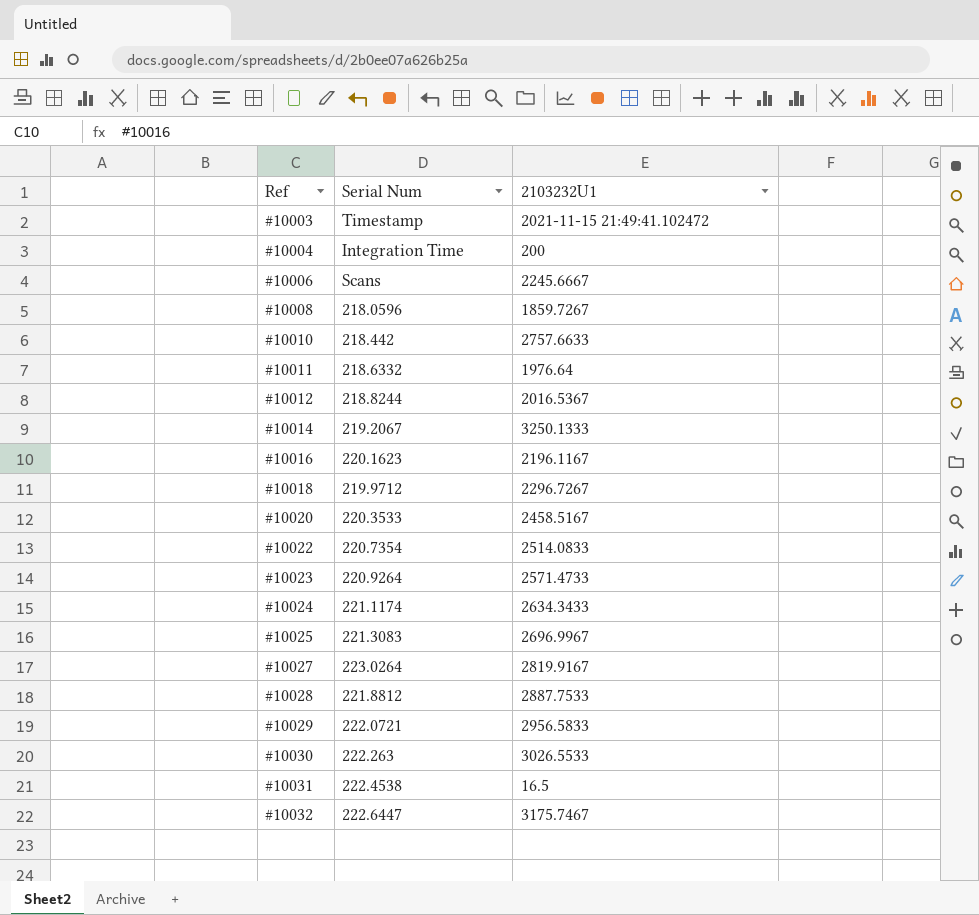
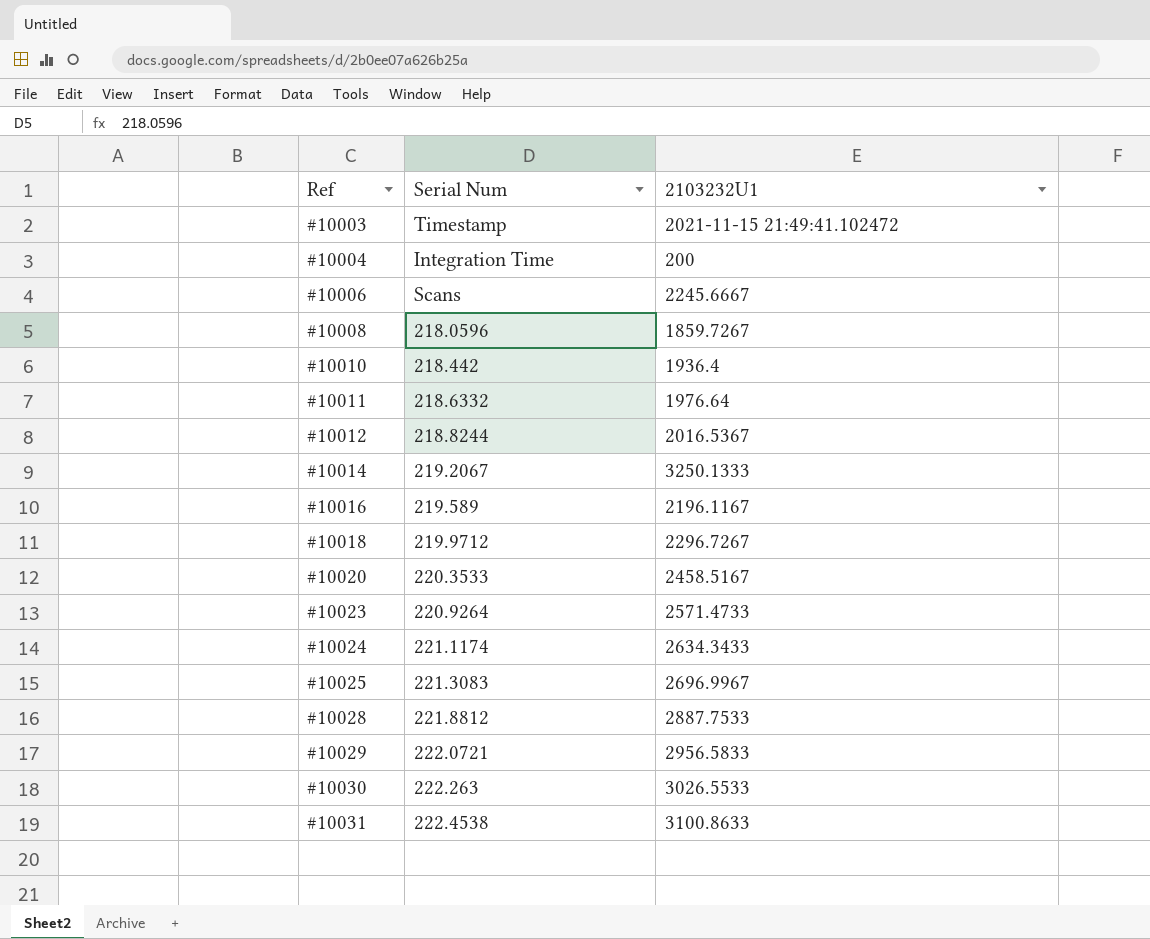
row #10022: 220.7354 | 2514.0833 -> none
row #10027: 223.0264 | 2819.9167 -> none
row #10032: 222.6447 | 3175.7467 -> none
#10010 | 2103232U1: 2757.6633 -> 1936.4
#10016 | Serial Num: 220.1623 -> 219.589
#10031 | 2103232U1: 16.5 -> 3100.8633

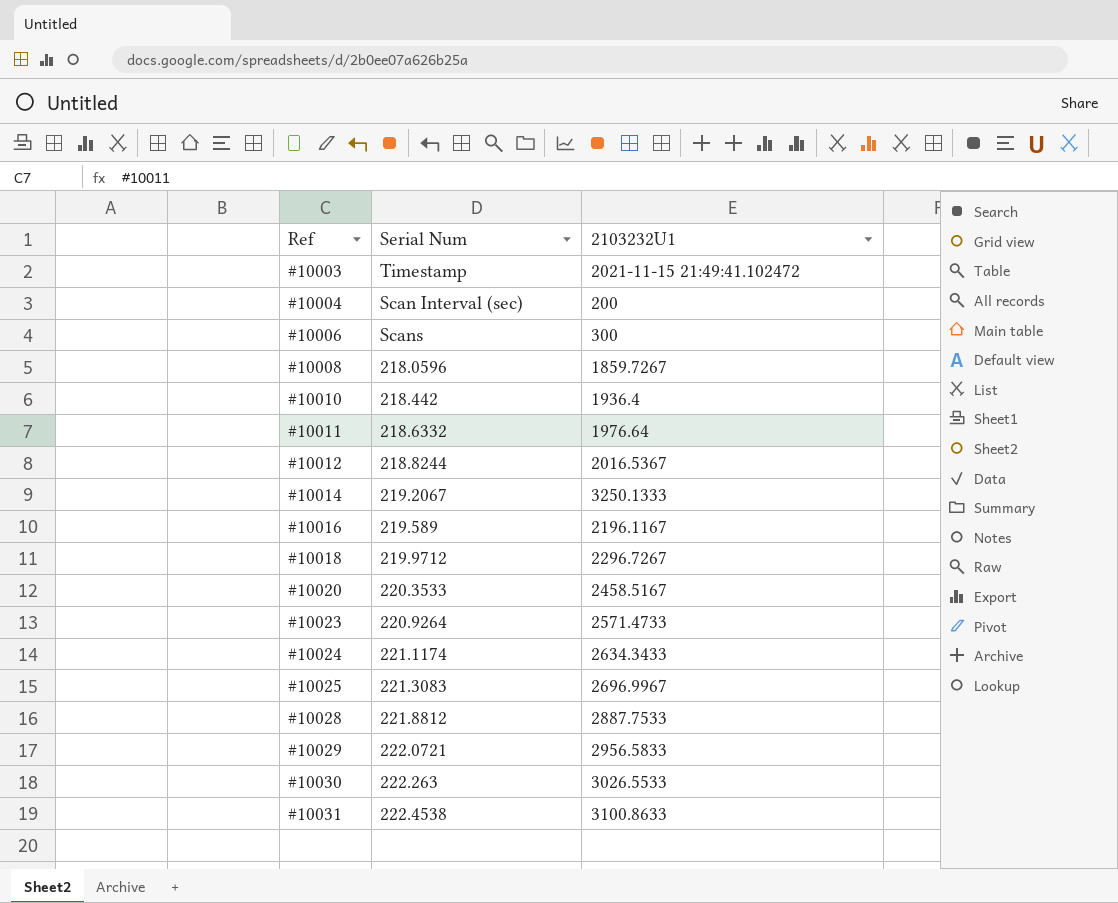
#10004 | Serial Num: Integration Time -> Scan Interval (sec)
#10006 | 2103232U1: 2245.6667 -> 300

